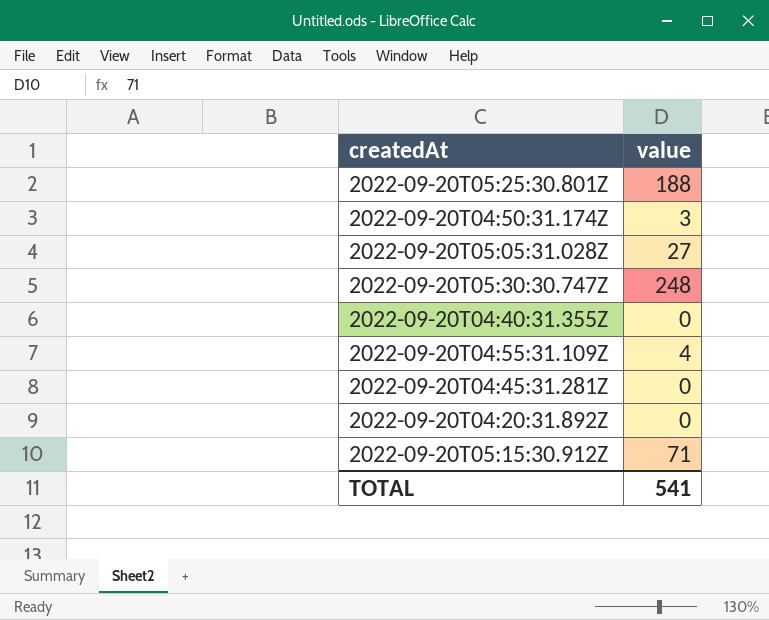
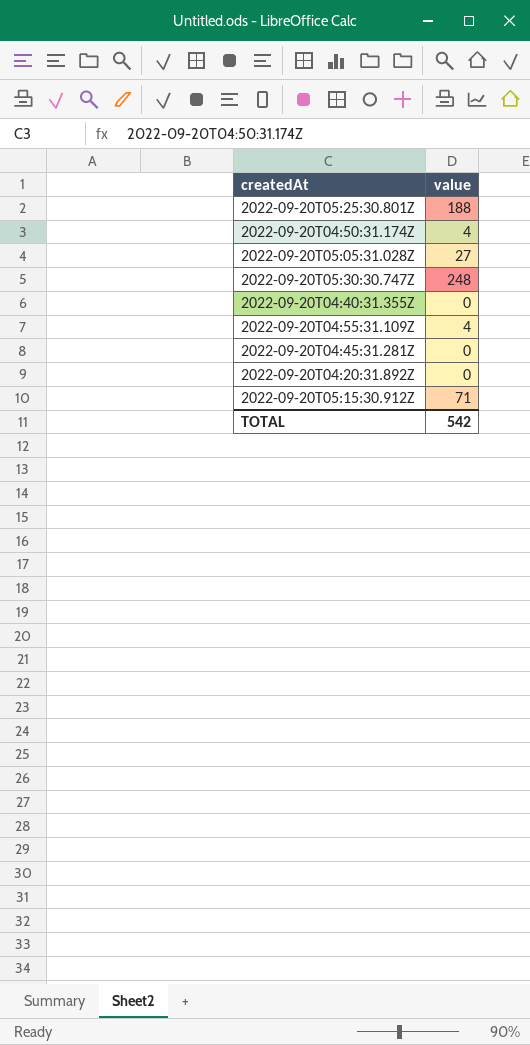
2022-09-20T04:50:31.174Z | value: 3 -> 4
TOTAL | value: 541 -> 542

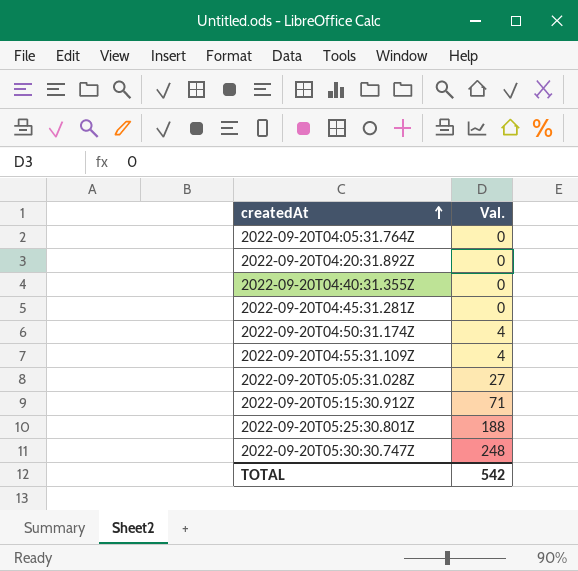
row order: none -> createdAt ascending
column name: value -> Val.
row 2022-09-20T04:05:31.764Z: none -> 0

